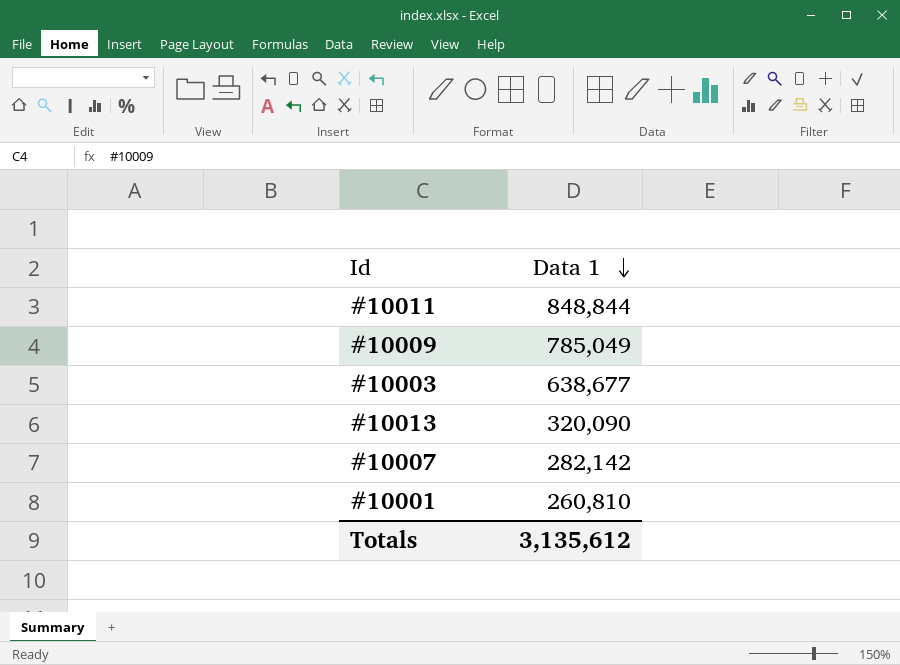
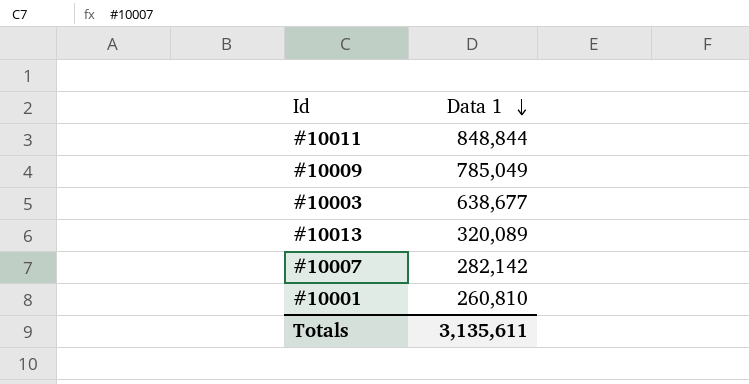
#10013 | Data 1: 320,090 -> 320,089
Totals | Data 1: 3,135,612 -> 3,135,611

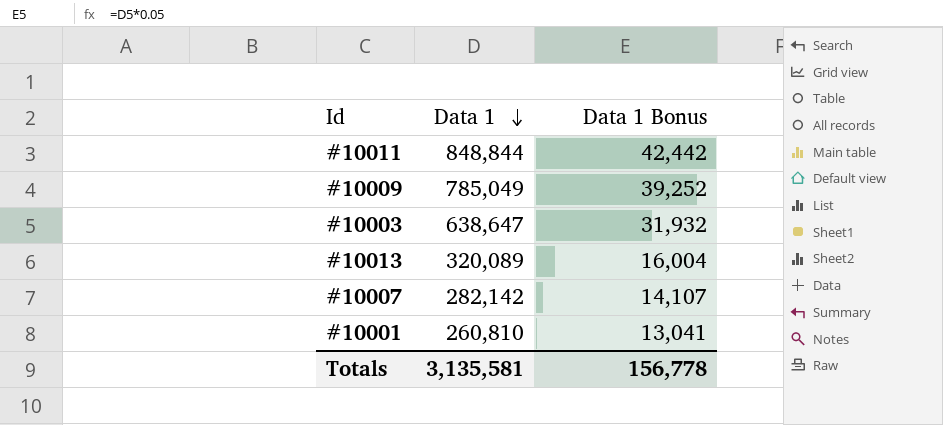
column Data 1 Bonus | formula: none -> [Data 1] * 0.05
#10003 | Data 1: 638,677 -> 638,647
Totals | Data 1: 3,135,611 -> 3,135,581

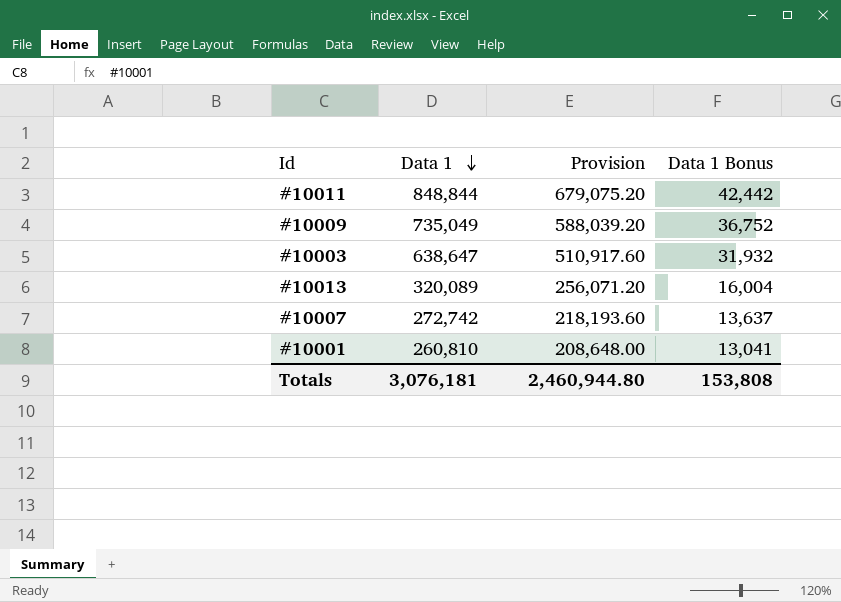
column Provision | formula: none -> [Data 1] * 0.8
#10009 | Data 1: 785,049 -> 735,049
#10009 | Data 1 Bonus: 39,252 -> 36,752
#10007 | Data 1: 282,142 -> 272,742
#10007 | Data 1 Bonus: 14,107 -> 13,637
Totals | Data 1: 3,135,581 -> 3,076,181
Totals | Data 1 Bonus: 156,778 -> 153,808

